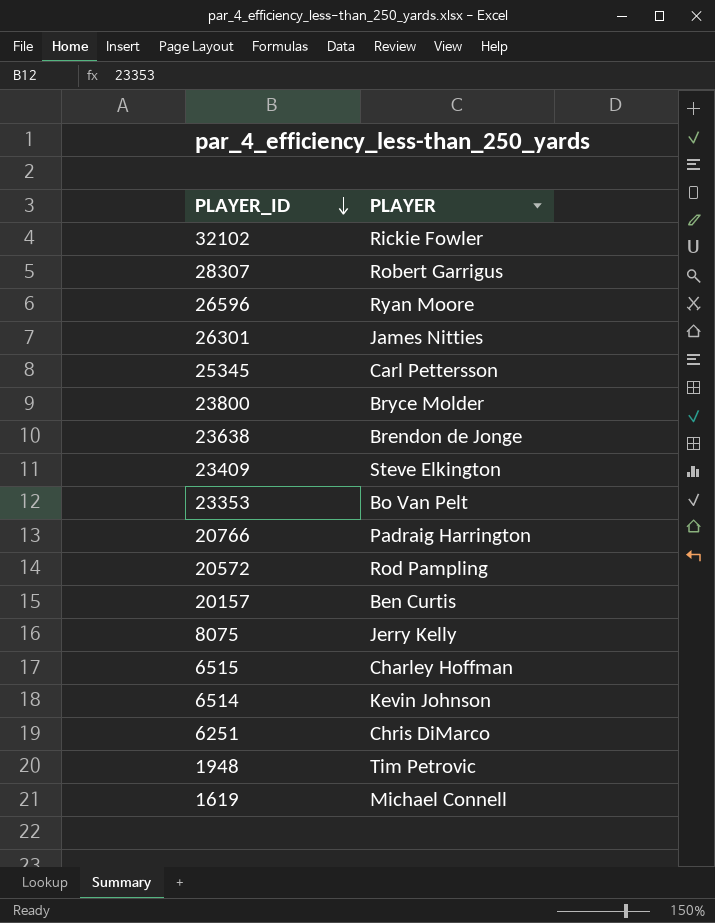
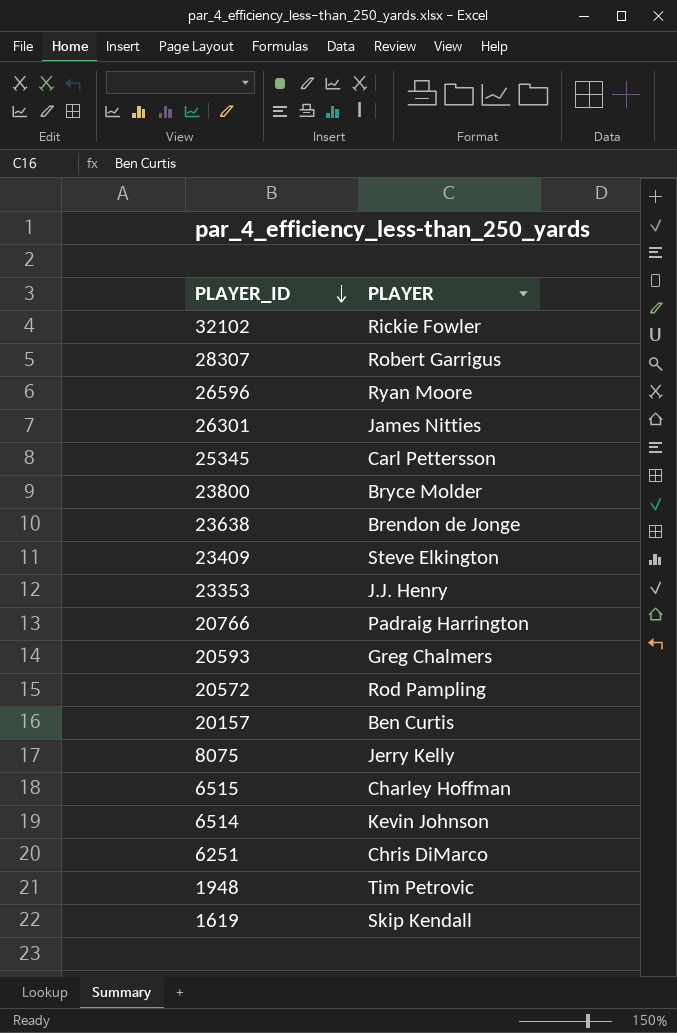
23353 | PLAYER: Bo Van Pelt -> J.J. Henry
row 20593: none -> Greg Chalmers
1619 | PLAYER: Michael Connell -> Skip Kendall

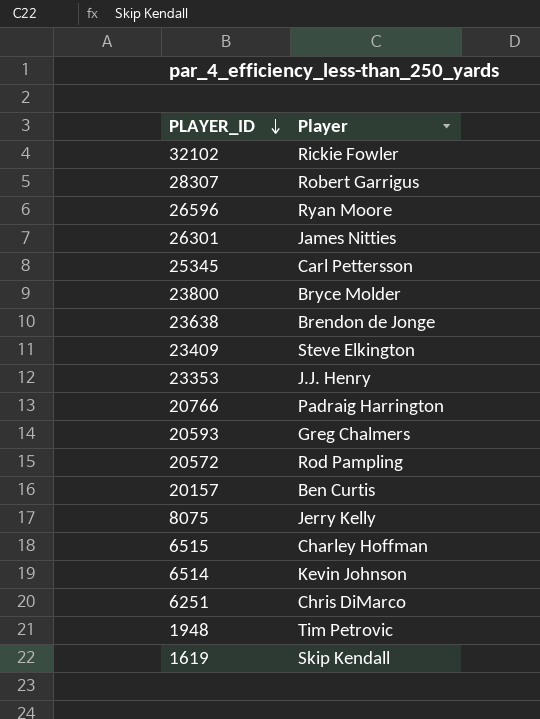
column name: PLAYER -> Player

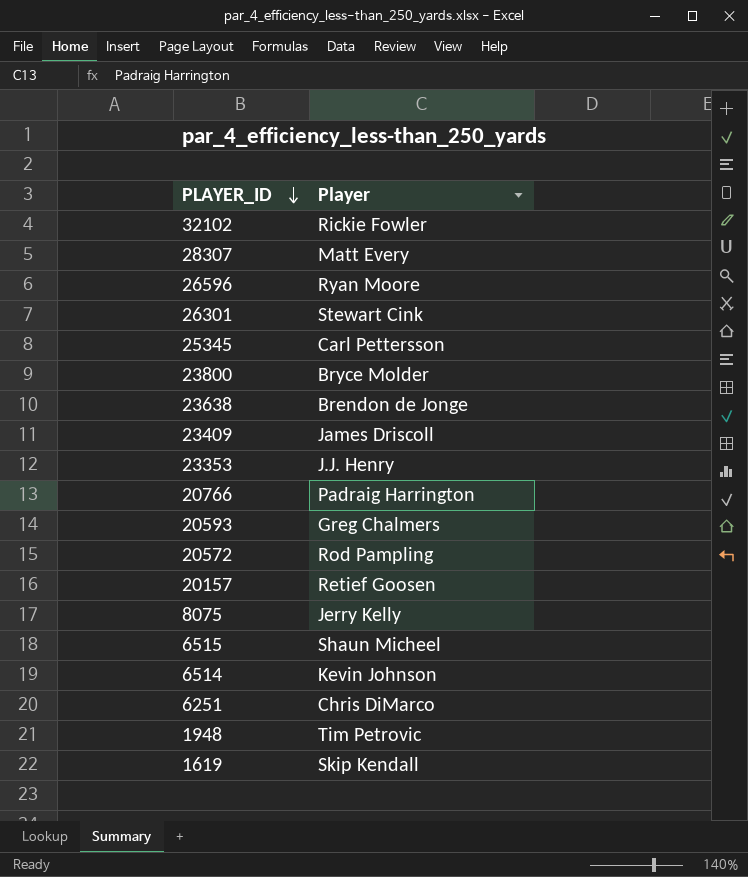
28307 | Player: Robert Garrigus -> Matt Every
26301 | Player: James Nitties -> Stewart Cink
23409 | Player: Steve Elkington -> James Driscoll
20157 | Player: Ben Curtis -> Retief Goosen
6515 | Player: Charley Hoffman -> Shaun Micheel

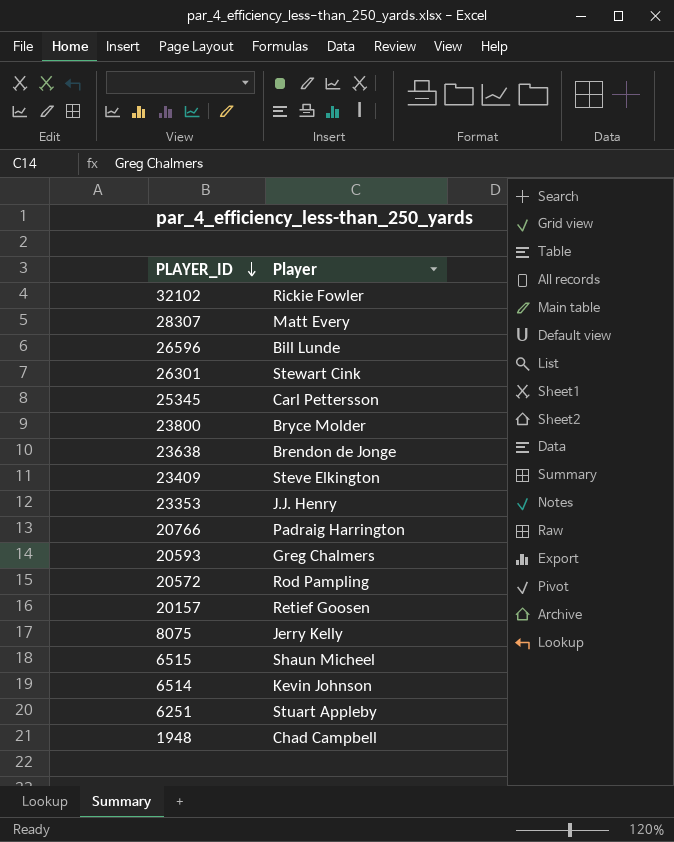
row 1619: Skip Kendall -> none
26596 | Player: Ryan Moore -> Bill Lunde
23409 | Player: James Driscoll -> Steve Elkington
6251 | Player: Chris DiMarco -> Stuart Appleby
1948 | Player: Tim Petrovic -> Chad Campbell

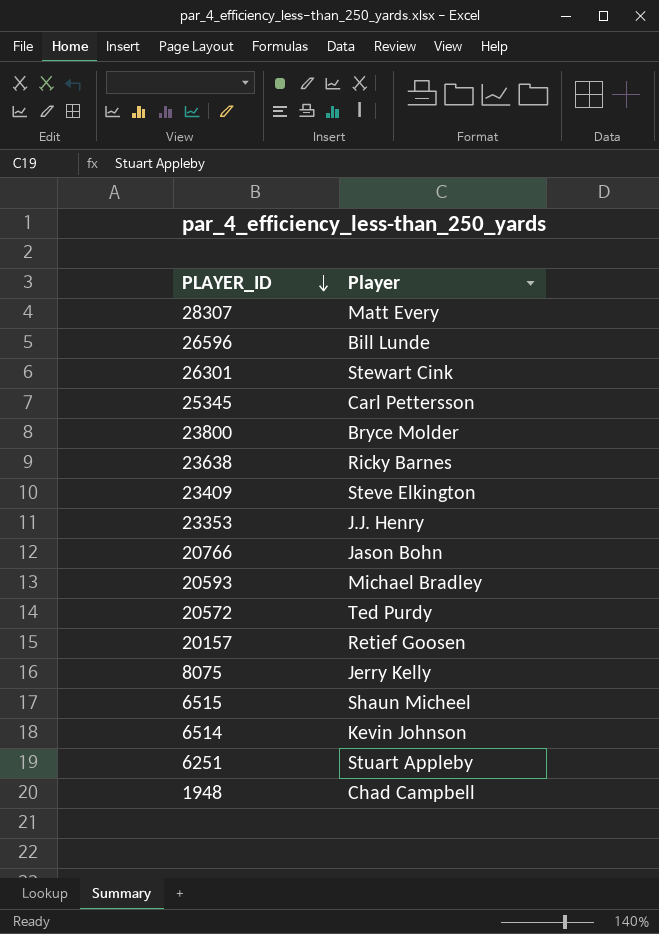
row 32102: Rickie Fowler -> none
23638 | Player: Brendon de Jonge -> Ricky Barnes
20766 | Player: Padraig Harrington -> Jason Bohn
20593 | Player: Greg Chalmers -> Michael Bradley
20572 | Player: Rod Pampling -> Ted Purdy

